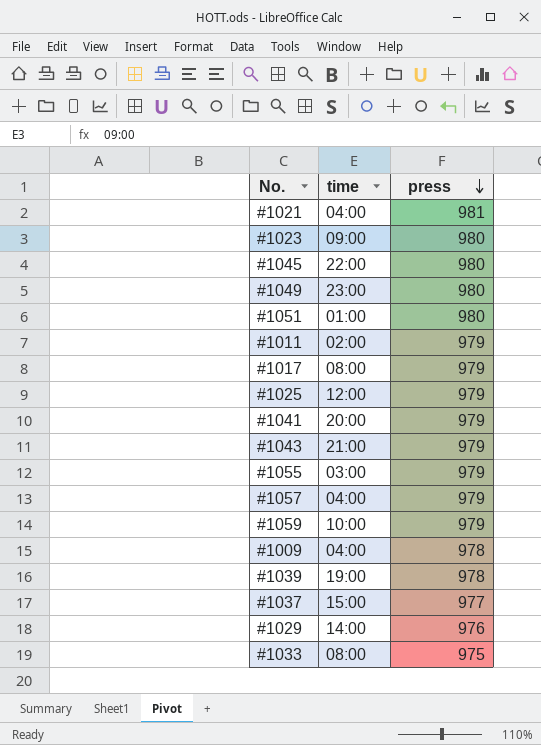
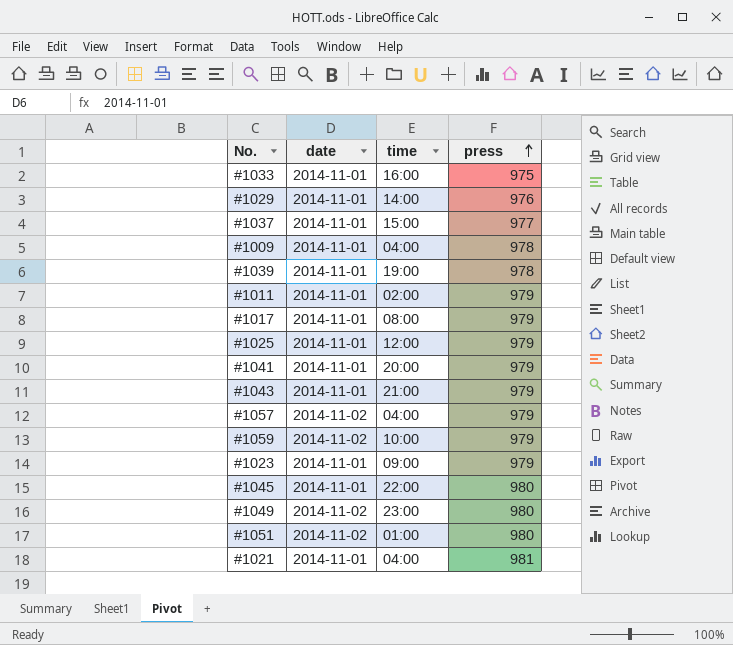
row order: press descending -> press ascending
column date | position: none -> 2
row #1055: 03:00 | 979 -> none
#1033 | time: 08:00 -> 16:00
#1023 | press: 980 -> 979

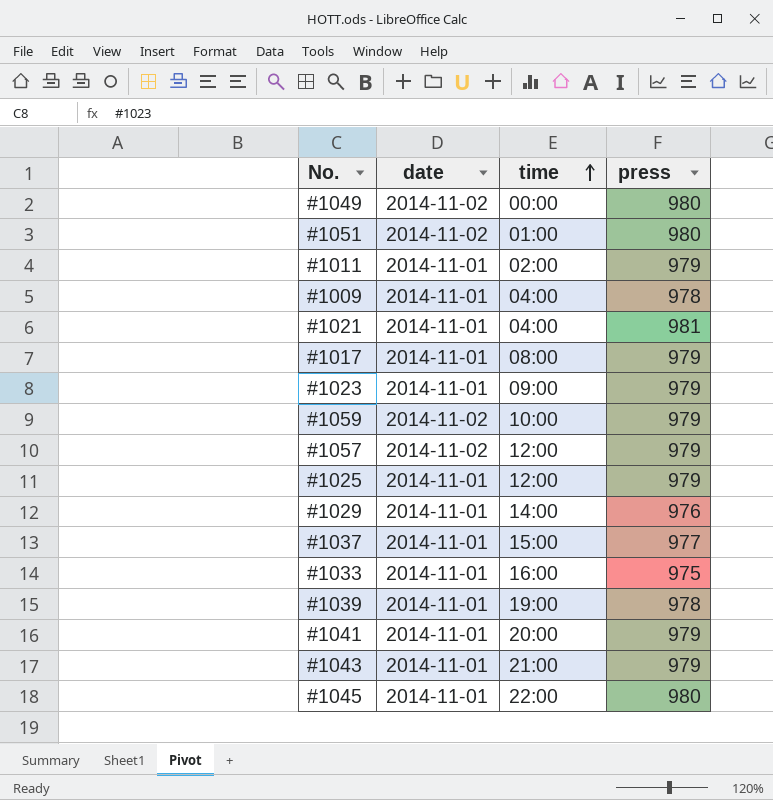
row order: press ascending -> time ascending
#1049 | time: 23:00 -> 00:00
#1057 | time: 04:00 -> 12:00

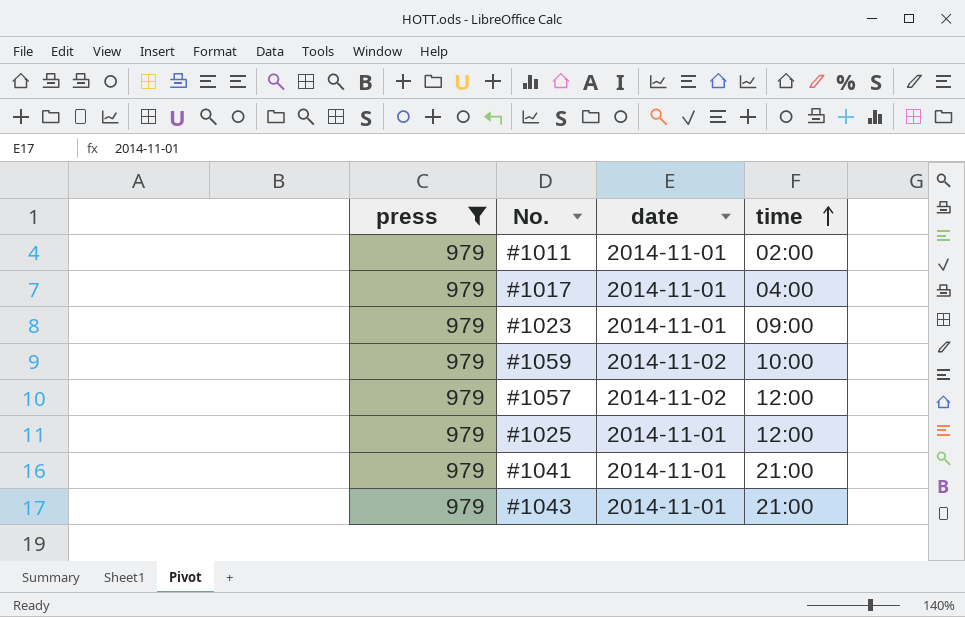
filter: none -> press = 979
column press | position: 4 -> 1
#1017 | time: 08:00 -> 04:00
#1041 | time: 20:00 -> 21:00

